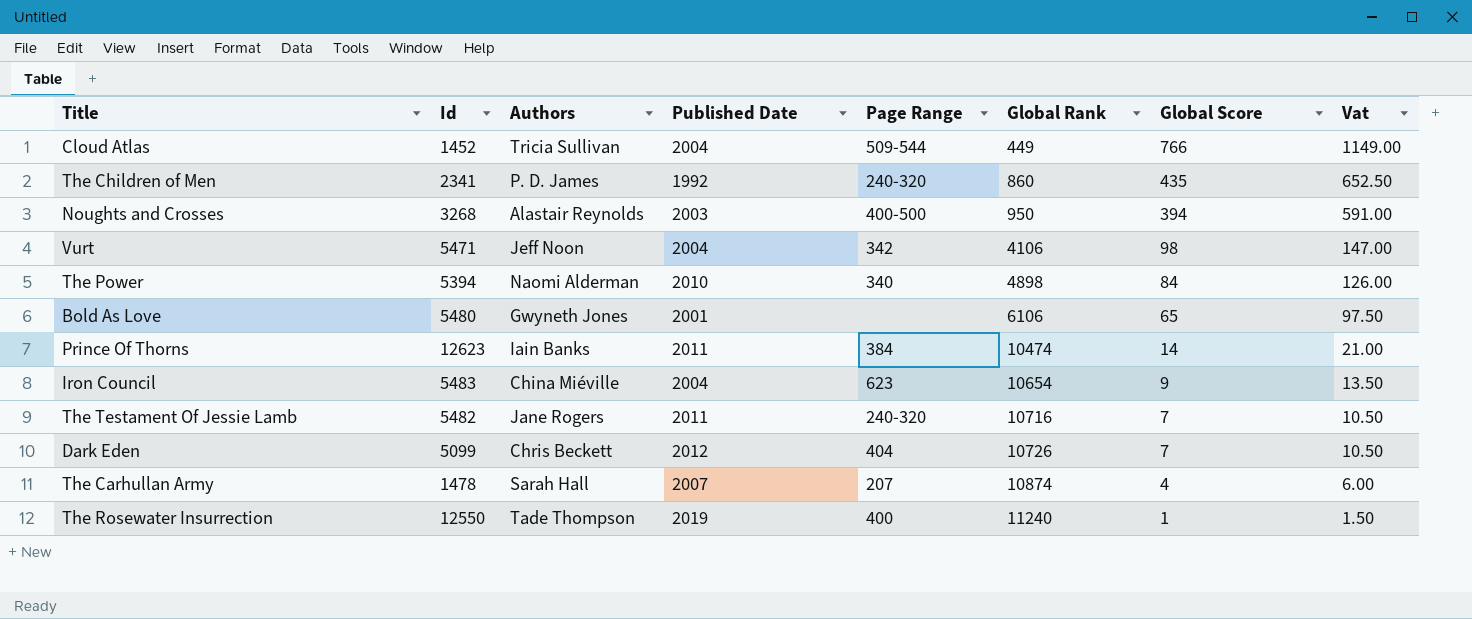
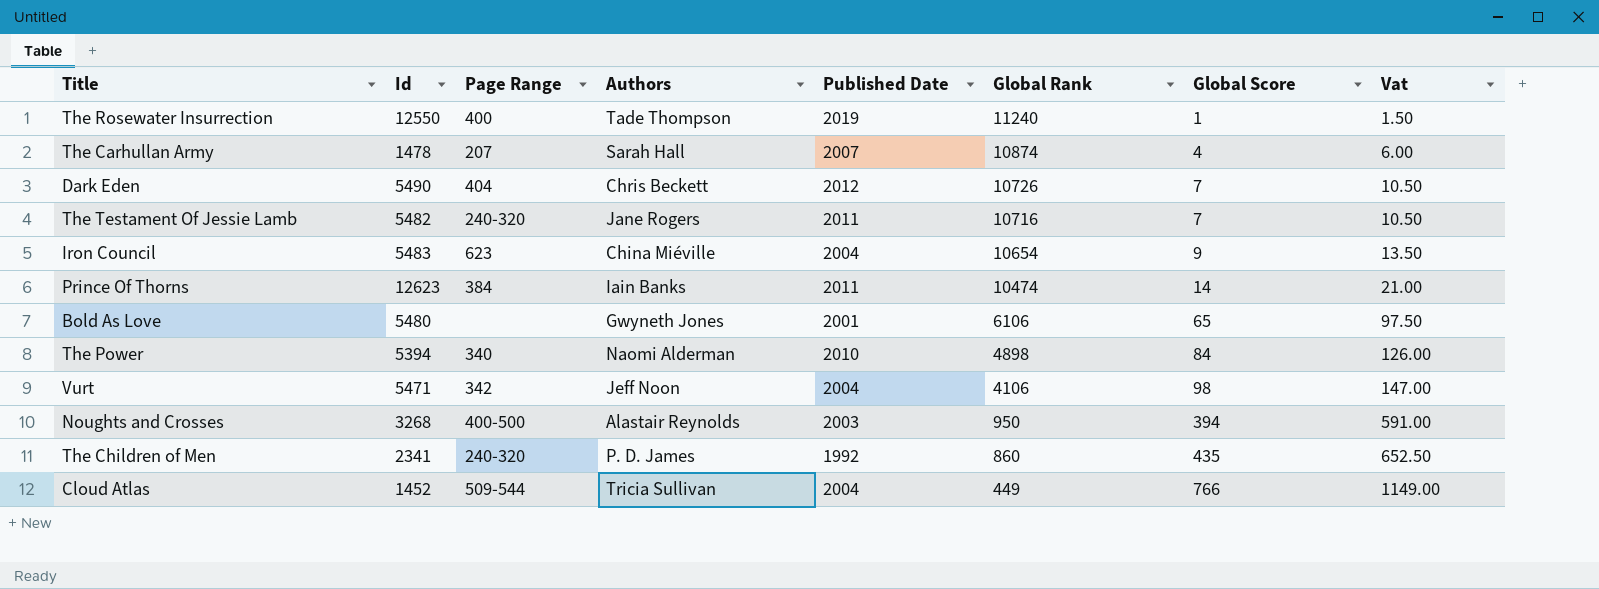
row order: Global Rank ascending -> Global Rank descending
column Page Range | position: 5 -> 3
Dark Eden | Id: 5099 -> 5490

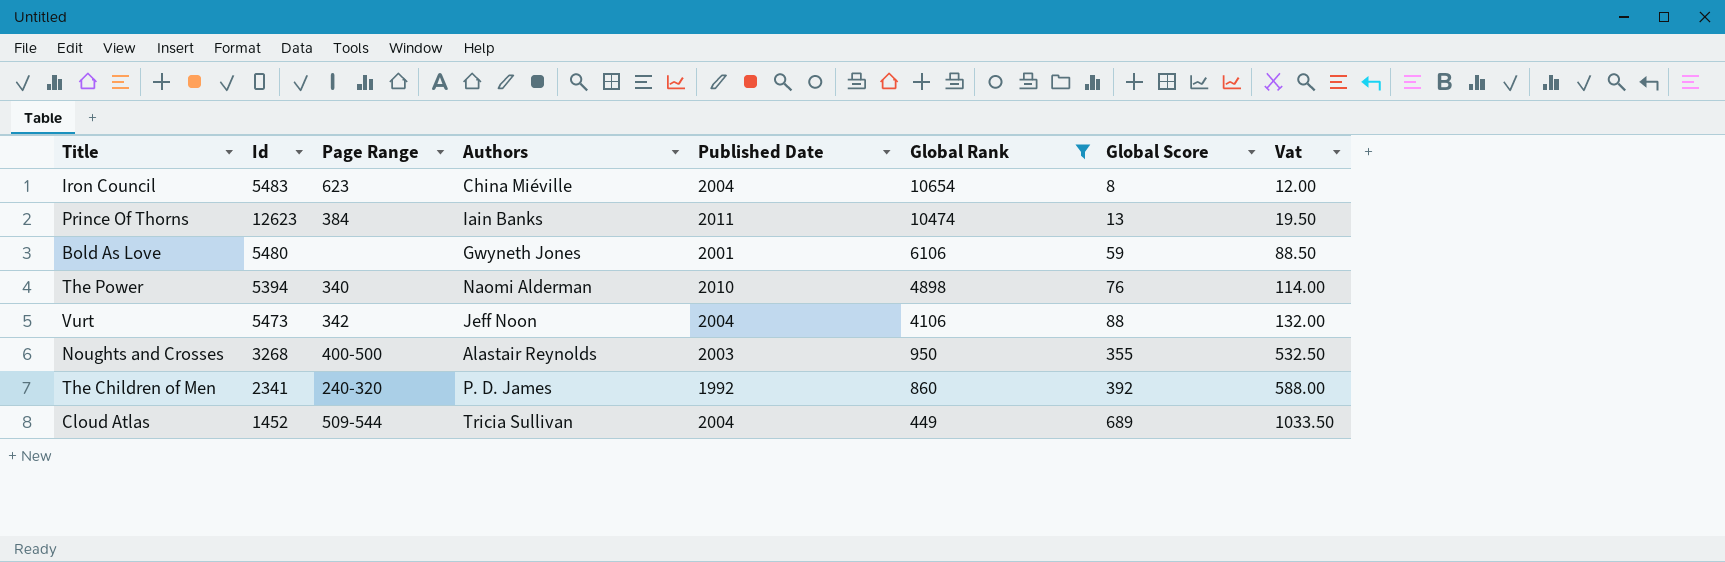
filter: none -> Global Rank <= 10654
Iron Council | Global Score: 9 -> 8
Iron Council | Vat: 13.50 -> 12.00
Prince Of Thorns | Global Score: 14 -> 13
Prince Of Thorns | Vat: 21.00 -> 19.50
Bold As Love | Global Score: 65 -> 59
Bold As Love | Vat: 97.50 -> 88.50
The Power | Global Score: 84 -> 76
The Power | Vat: 126.00 -> 114.00
Vurt | Id: 5471 -> 5473
Vurt | Global Score: 98 -> 88
Vurt | Vat: 147.00 -> 132.00
Noughts and Crosses | Global Score: 394 -> 355
Noughts and Crosses | Vat: 591.00 -> 532.50
The Children of Men | Global Score: 435 -> 392
The Children of Men | Vat: 652.50 -> 588.00
Cloud Atlas | Global Score: 766 -> 689
Cloud Atlas | Vat: 1149.00 -> 1033.50

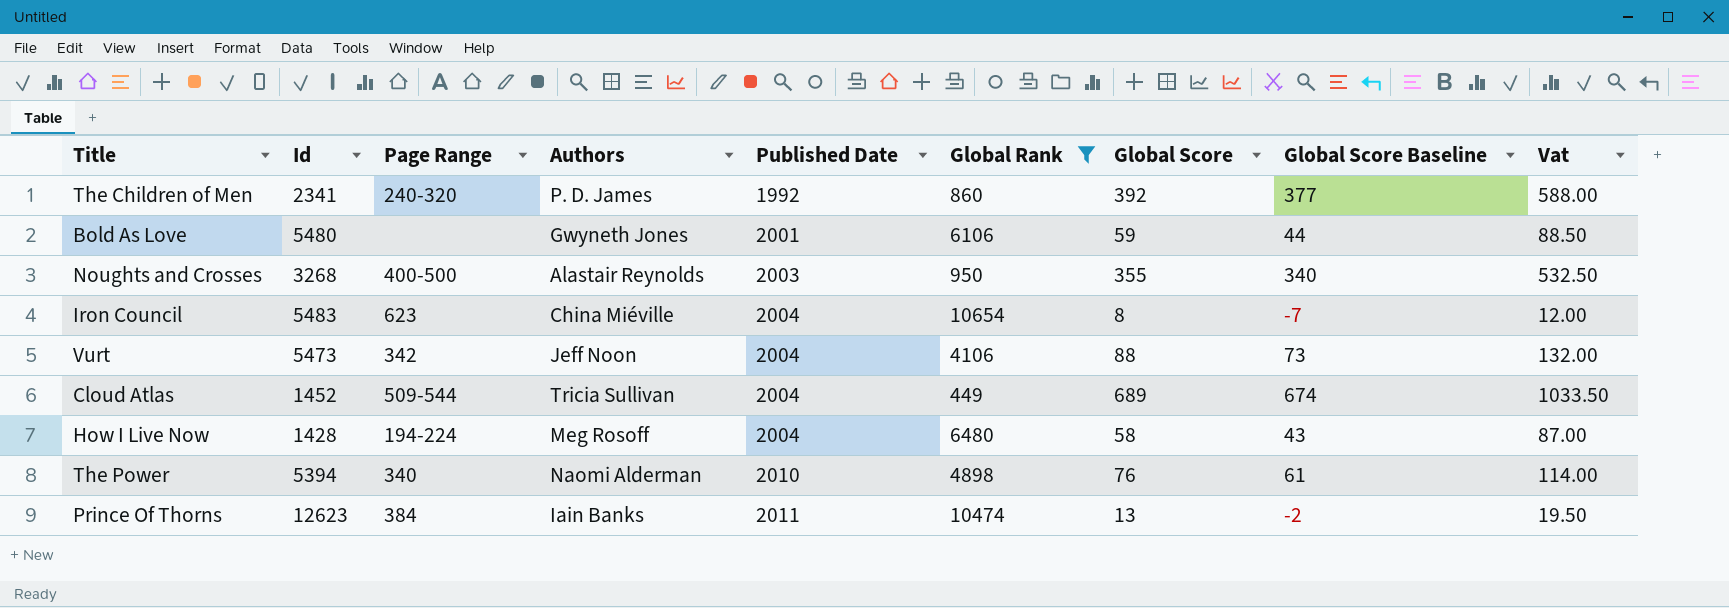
row order: Global Rank descending -> Published Date ascending
column Global Score Baseline | formula: none -> [Global Score] - 15
row How I Live Now: none -> 1428 | 194-224 | Meg Rosoff | 2004 | 6480 | 58 | 43 | 87.00

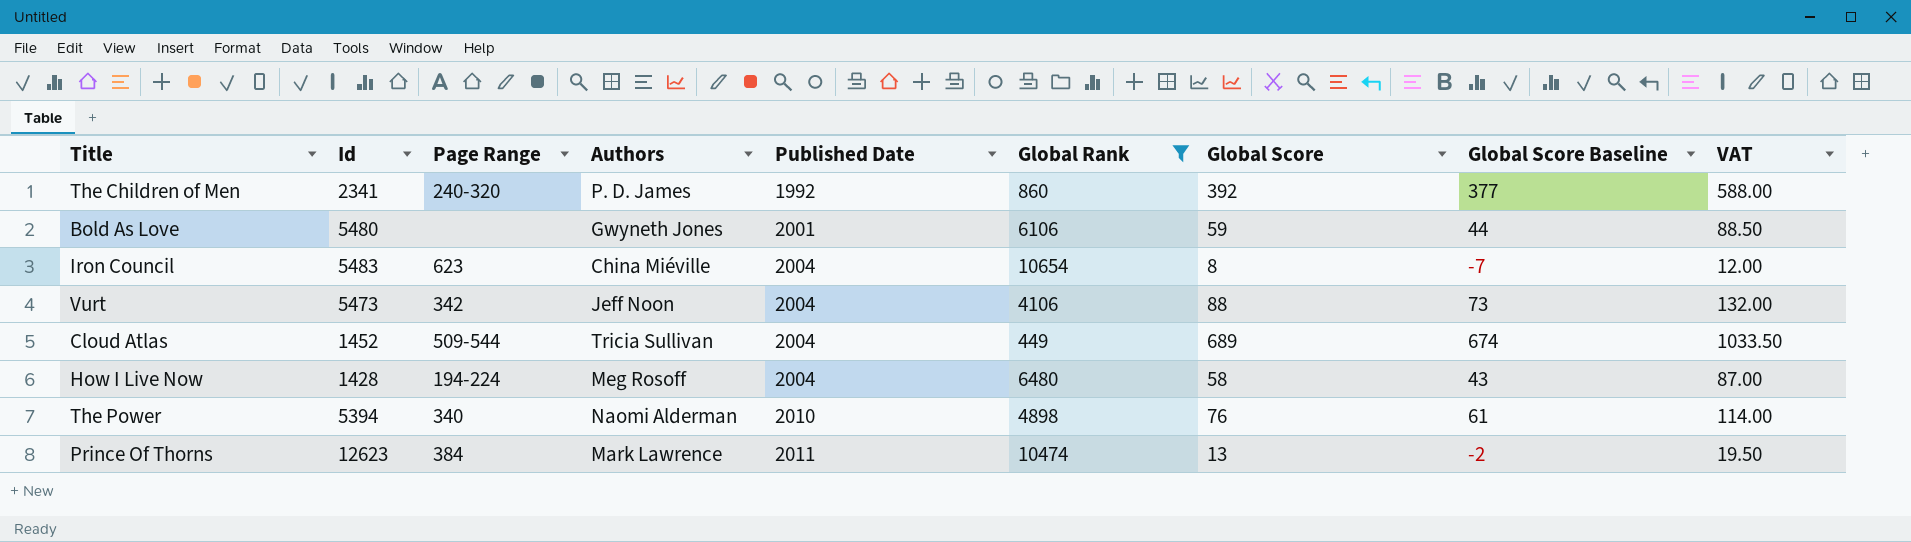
column name: Vat -> VAT
row Noughts and Crosses: 3268 | 400-500 | Alastair Reynolds | 2003 | 950 | 355 | 340 | 532.50 -> none
Prince Of Thorns | Authors: Iain Banks -> Mark Lawrence

